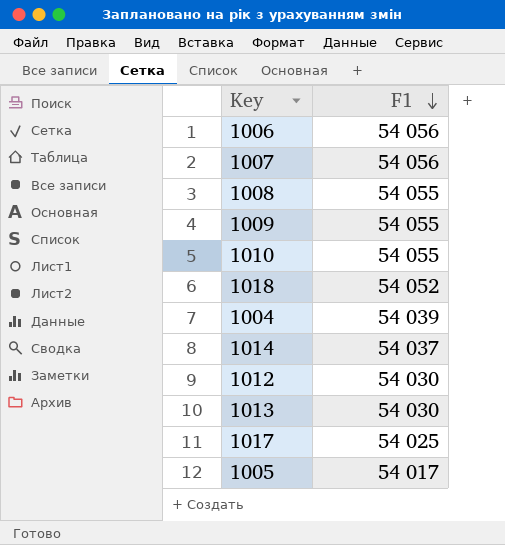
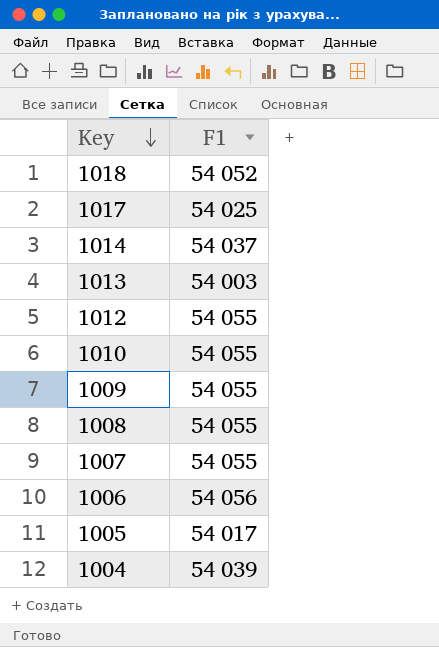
row order: F1 descending -> Key descending
1013 | F1: 54 030 -> 54 003
1012 | F1: 54 030 -> 54 055
1007 | F1: 54 056 -> 54 055

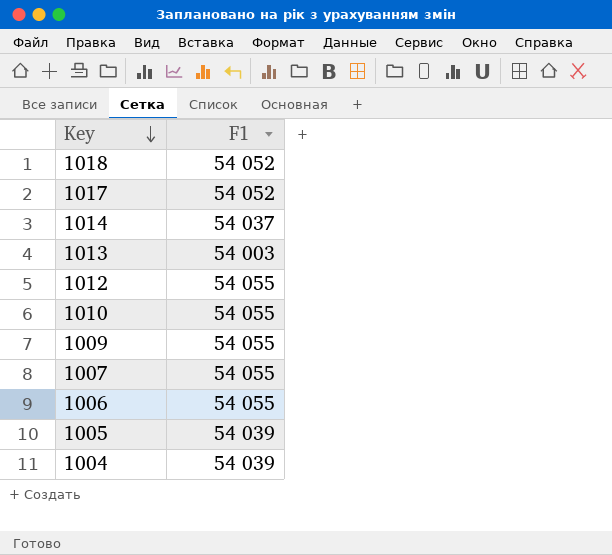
row 1008: 54 055 -> none
1017 | F1: 54 025 -> 54 052
1006 | F1: 54 056 -> 54 055
1005 | F1: 54 017 -> 54 039

